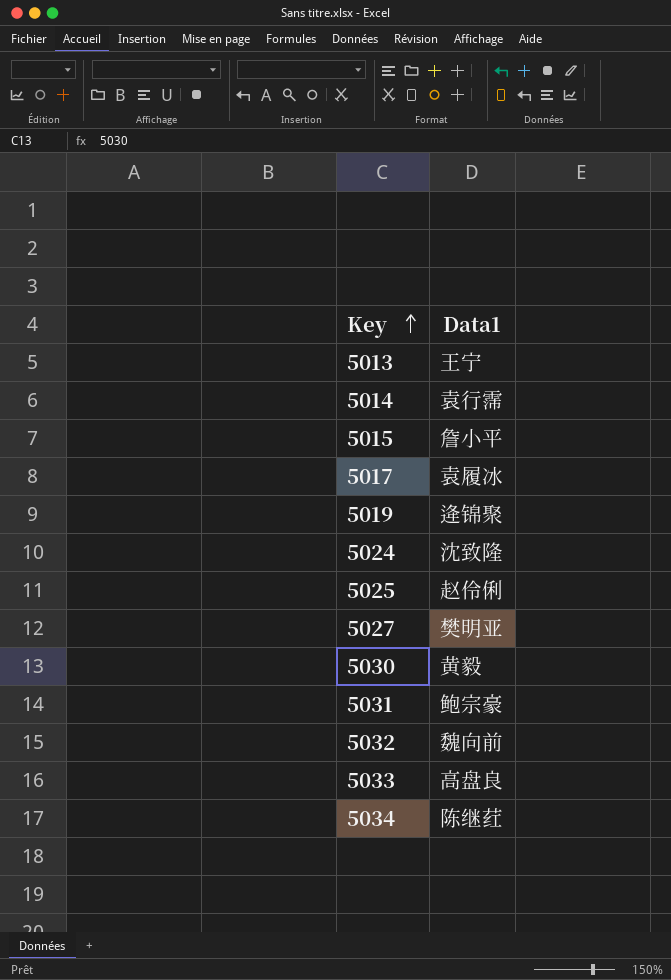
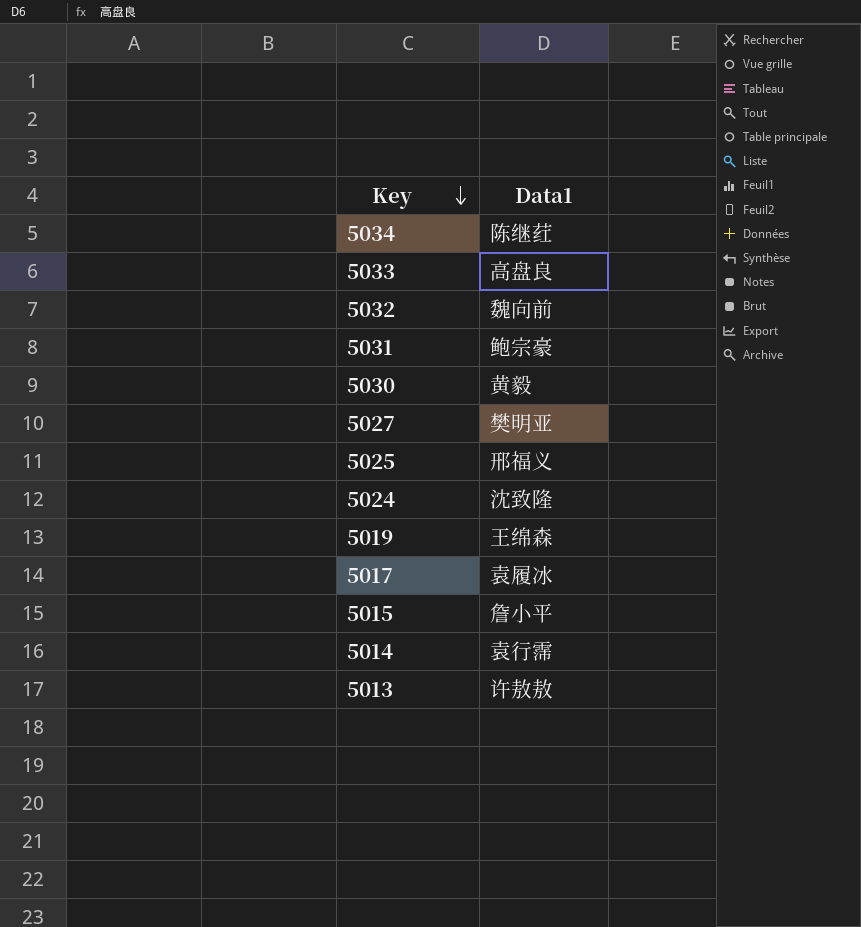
row order: Key ascending -> Key descending
5025 | Data1: 赵伶俐 -> 邢福义
5019 | Data1: 逄锦聚 -> 王绵森
5013 | Data1: 王宁 -> 许敖敖

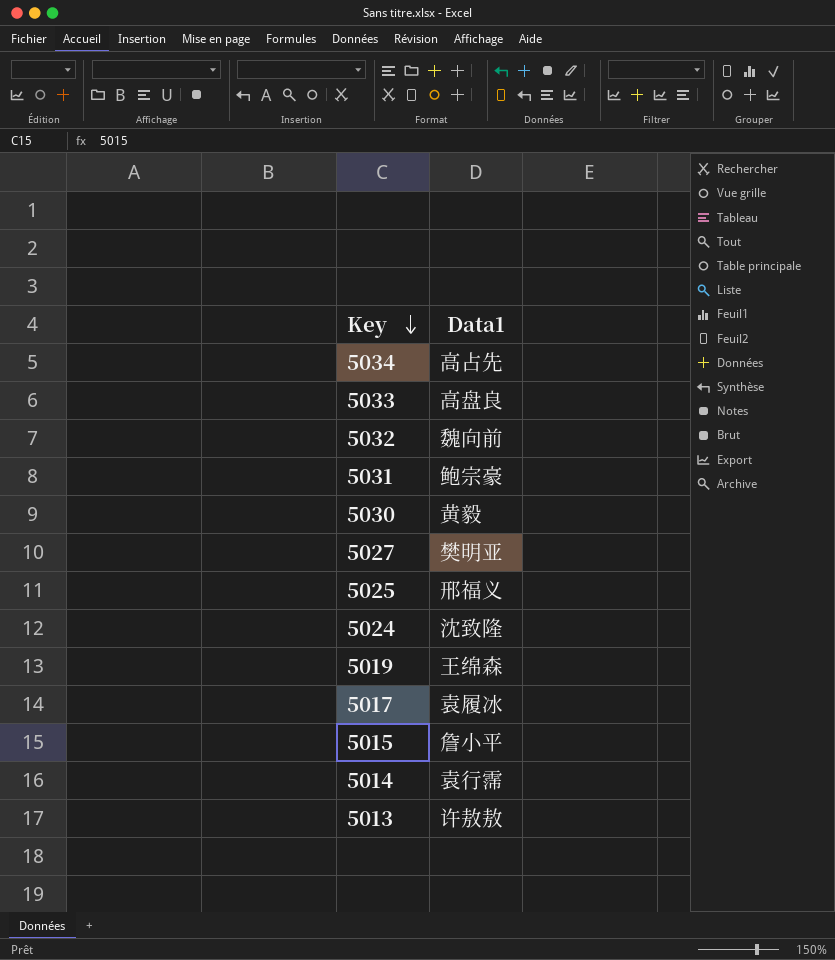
5034 | Data1: 陈继荭 -> 高占先

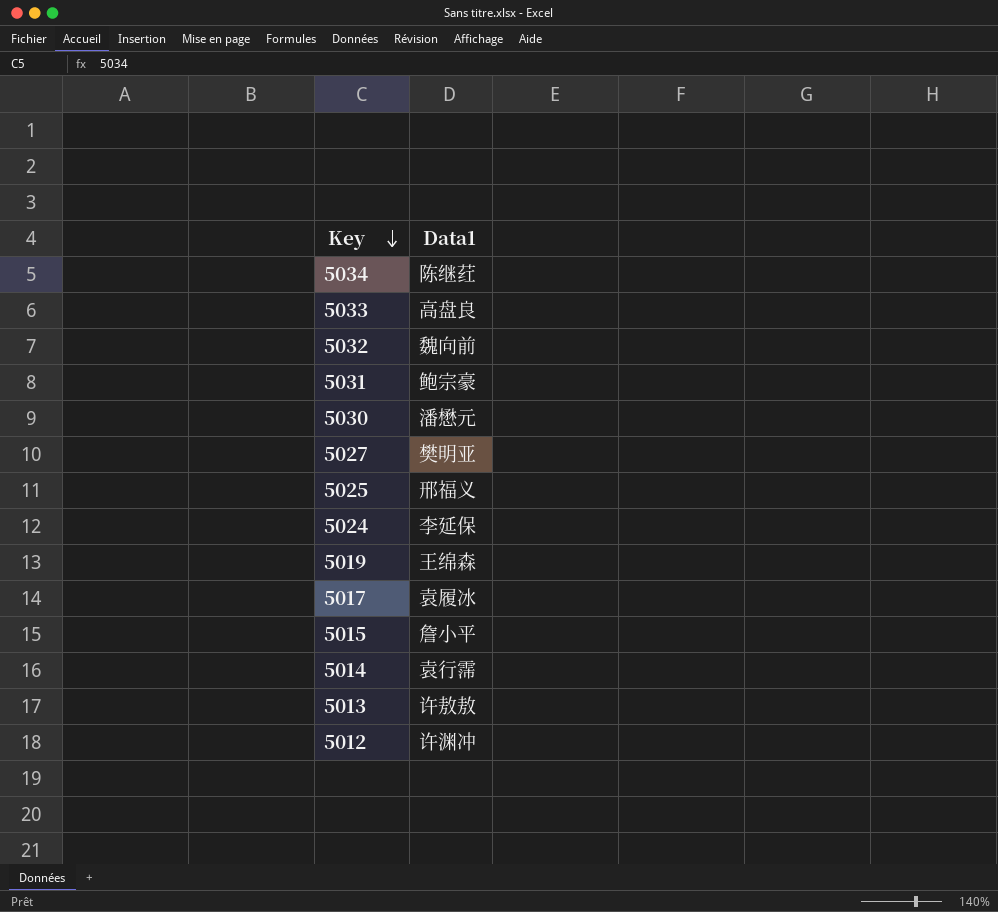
5034 | Data1: 高占先 -> 陈继荭
5030 | Data1: 黄毅 -> 潘懋元
5024 | Data1: 沈致隆 -> 李延保
row 5012: none -> 许渊冲

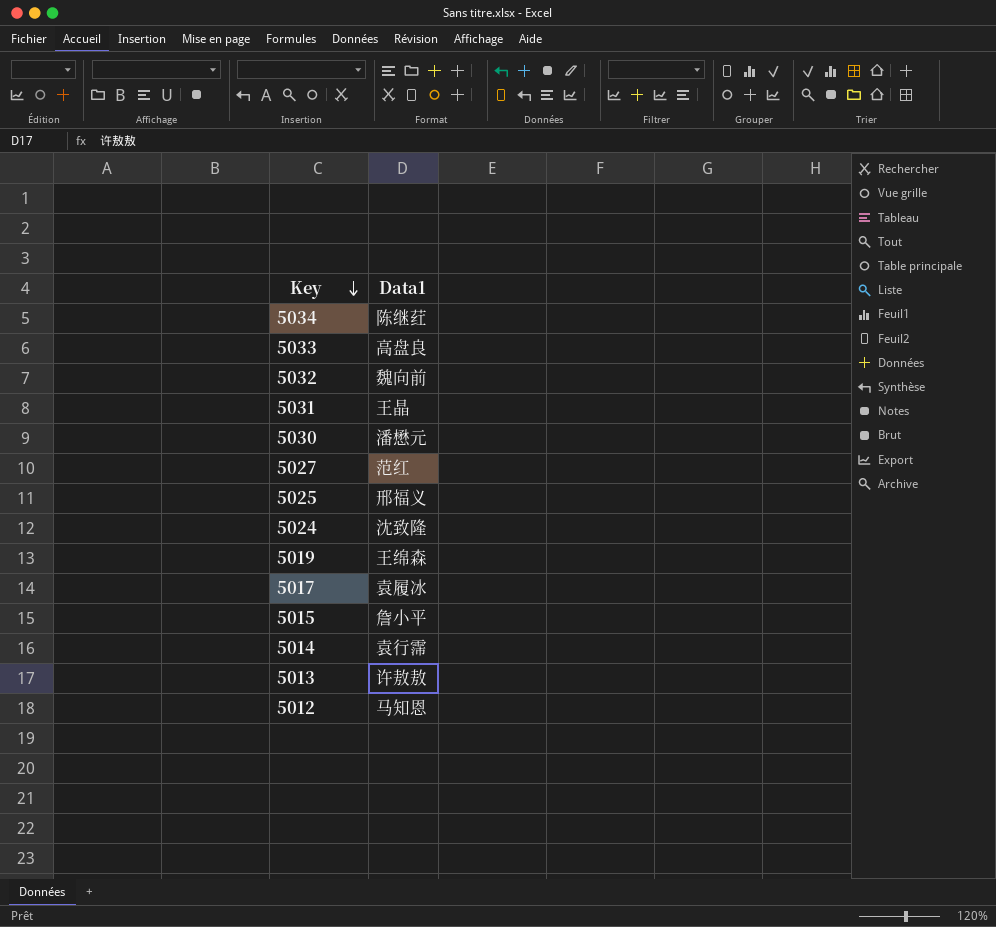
5031 | Data1: 鲍宗豪 -> 王晶
5027 | Data1: 樊明亚 -> 范红
5024 | Data1: 李延保 -> 沈致隆
5012 | Data1: 许渊冲 -> 马知恩

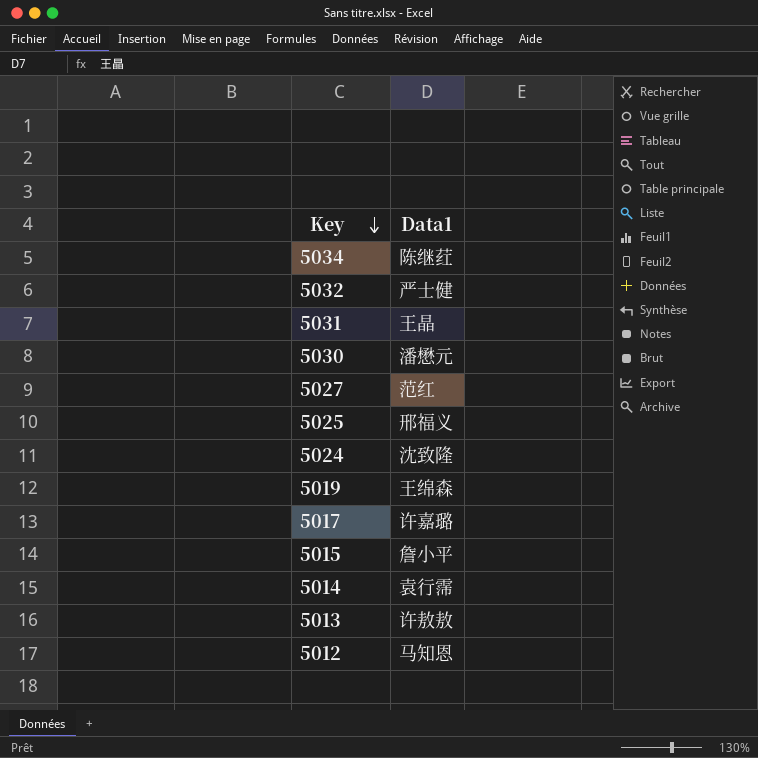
row 5033: 高盘良 -> none
5032 | Data1: 魏向前 -> 严士健
5017 | Data1: 袁履冰 -> 许嘉璐

